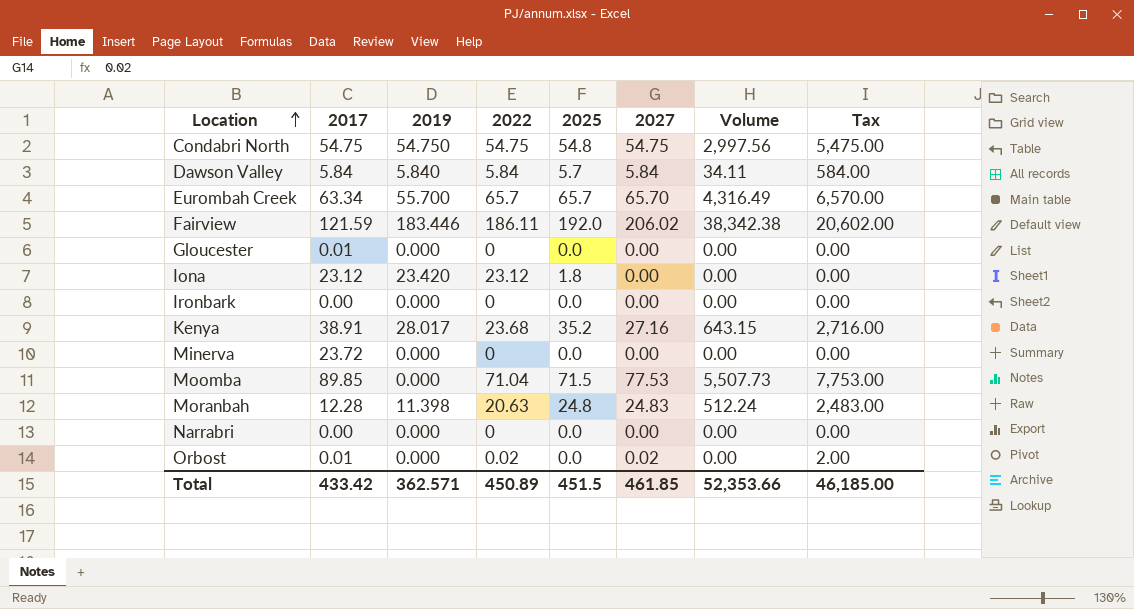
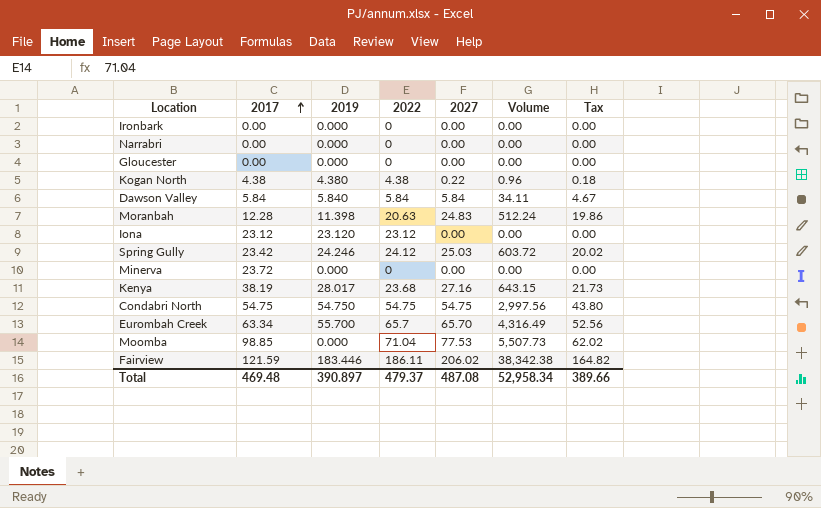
row order: Location ascending -> 2017 ascending
column 2025 | position: 5 -> none
column Tax | formula: [2027] * 100 -> [2027] * 0.8
row Orbost: 0.01 | 0.000 | 0.02 | 0.0 | 0.02 | 0.00 | 2.00 -> none
Gloucester | 2017: 0.01 -> 0.00
row Kogan North: none -> 4.38 | 4.380 | 4.38 | 0.22 | 0.96 | 0.18
Iona | 2019: 23.420 -> 23.120
row Spring Gully: none -> 23.42 | 24.246 | 24.12 | 25.03 | 603.72 | 20.02
Kenya | 2017: 38.91 -> 38.19
Moomba | 2017: 89.85 -> 98.85
Total | 2017: 433.42 -> 469.48
Total | 2019: 362.571 -> 390.897
Total | 2022: 450.89 -> 479.37
Total | 2027: 461.85 -> 487.08
Total | Volume: 52,353.66 -> 52,958.34
Total | Tax: 46,185.00 -> 389.66

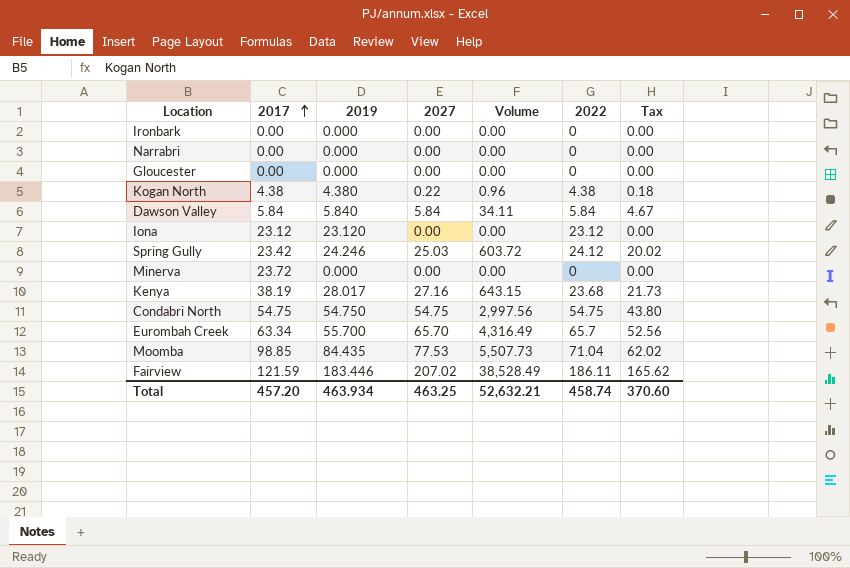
column 2022 | position: 4 -> 6
row Moranbah: 12.28 | 11.398 | 20.63 | 24.83 | 512.24 | 19.86 -> none
Moomba | 2019: 0.000 -> 84.435
Fairview | 2027: 206.02 -> 207.02
Fairview | Volume: 38,342.38 -> 38,528.49
Fairview | Tax: 164.82 -> 165.62
Total | 2017: 469.48 -> 457.20
Total | 2019: 390.897 -> 463.934
Total | 2027: 487.08 -> 463.25
Total | Volume: 52,958.34 -> 52,632.21
Total | 2022: 479.37 -> 458.74
Total | Tax: 389.66 -> 370.60

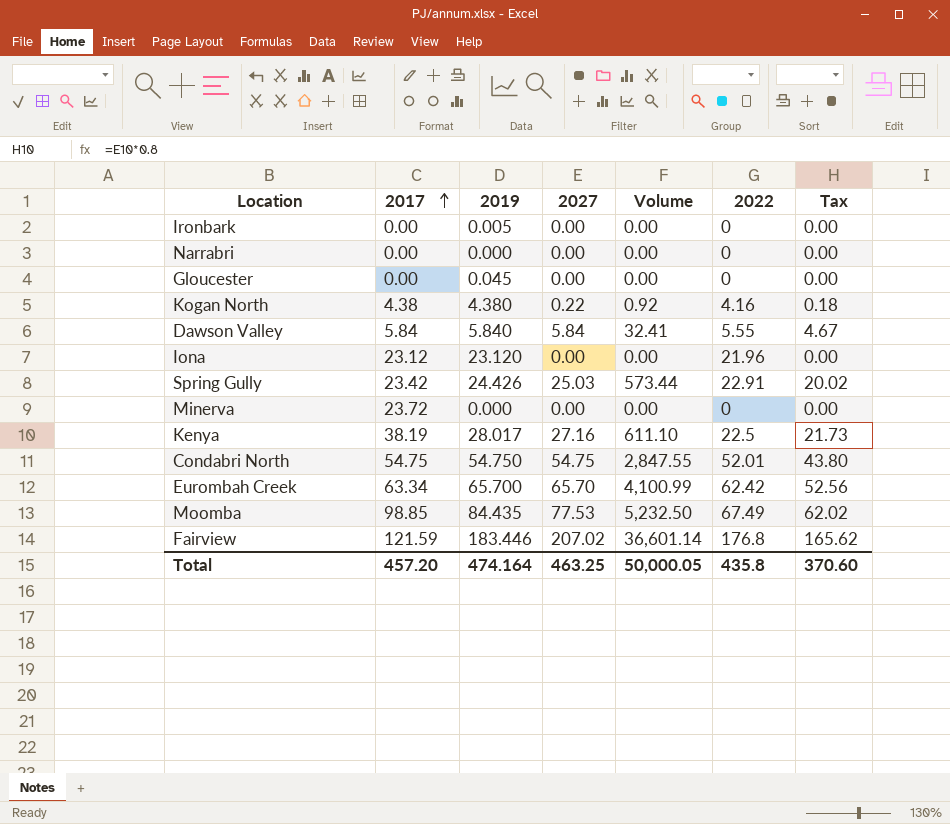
Ironbark | 2019: 0.000 -> 0.005
Gloucester | 2019: 0.000 -> 0.045
Kogan North | Volume: 0.96 -> 0.92
Kogan North | 2022: 4.38 -> 4.16
Dawson Valley | Volume: 34.11 -> 32.41
Dawson Valley | 2022: 5.84 -> 5.55
Iona | 2022: 23.12 -> 21.96
Spring Gully | 2019: 24.246 -> 24.426
Spring Gully | Volume: 603.72 -> 573.44
Spring Gully | 2022: 24.12 -> 22.91
Kenya | Volume: 643.15 -> 611.10
Kenya | 2022: 23.68 -> 22.5
Condabri North | Volume: 2,997.56 -> 2,847.55
Condabri North | 2022: 54.75 -> 52.01
Eurombah Creek | 2019: 55.700 -> 65.700
Eurombah Creek | Volume: 4,316.49 -> 4,100.99
Eurombah Creek | 2022: 65.7 -> 62.42
Moomba | Volume: 5,507.73 -> 5,232.50
Moomba | 2022: 71.04 -> 67.49
Fairview | Volume: 38,528.49 -> 36,601.14
Fairview | 2022: 186.11 -> 176.8
Total | 2019: 463.934 -> 474.164
Total | Volume: 52,632.21 -> 50,000.05
Total | 2022: 458.74 -> 435.8

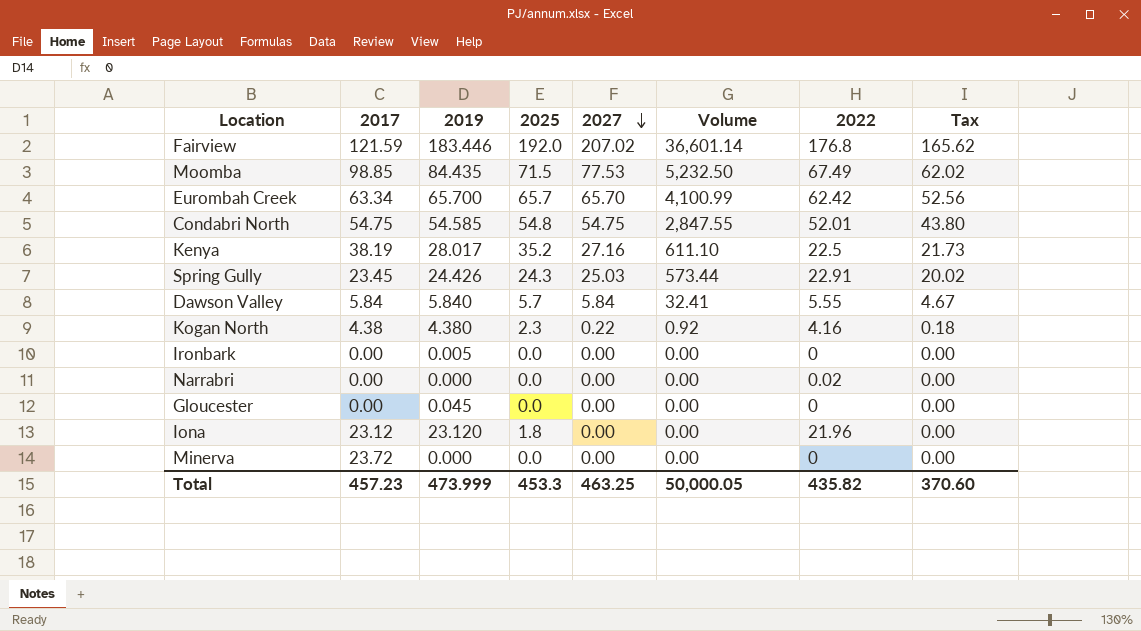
row order: 2017 ascending -> 2027 descending
column 2025 | position: none -> 4
Condabri North | 2019: 54.750 -> 54.585
Spring Gully | 2017: 23.42 -> 23.45
Narrabri | 2022: 0 -> 0.02
Total | 2017: 457.20 -> 457.23
Total | 2019: 474.164 -> 473.999
Total | 2022: 435.8 -> 435.82

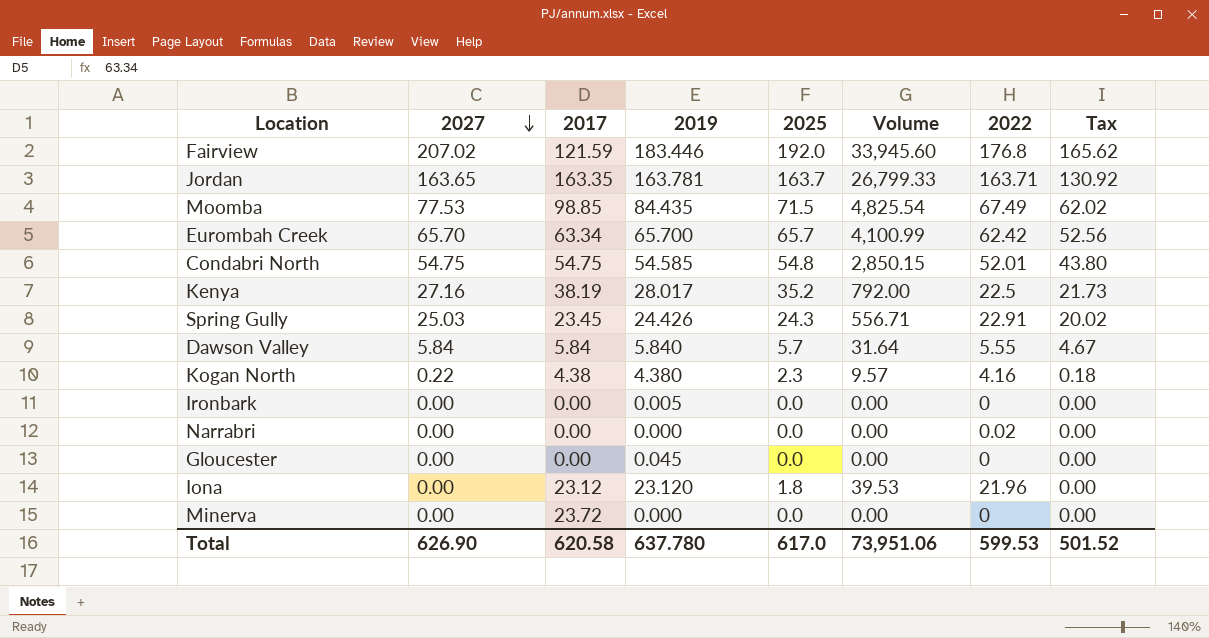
column 2027 | position: 5 -> 2
column Volume | formula: [2027] * [2022] -> [2025] * [2022]
row Jordan: none -> 163.65 | 163.35 | 163.781 | 163.7 | 26,799.33 | 163.71 | 130.92
Total | 2027: 463.25 -> 626.90
Total | 2017: 457.23 -> 620.58
Total | 2019: 473.999 -> 637.780
Total | 2025: 453.3 -> 617.0
Total | Volume: 50,000.05 -> 73,951.06
Total | 2022: 435.82 -> 599.53
Total | Tax: 370.60 -> 501.52

